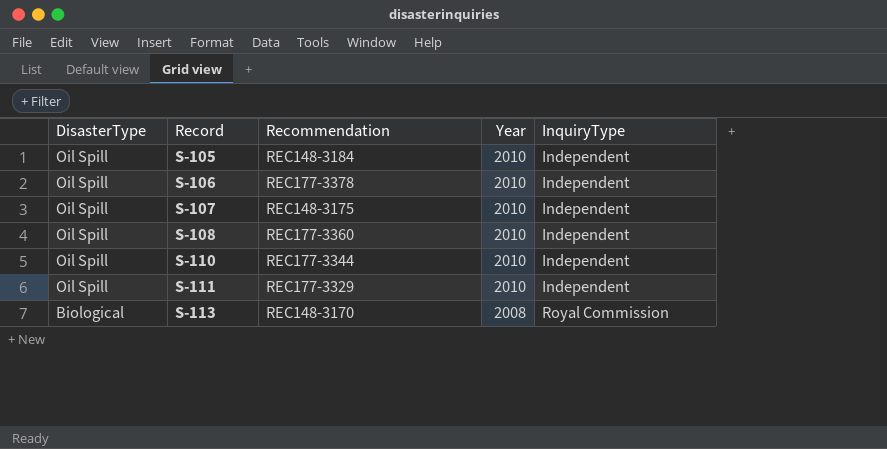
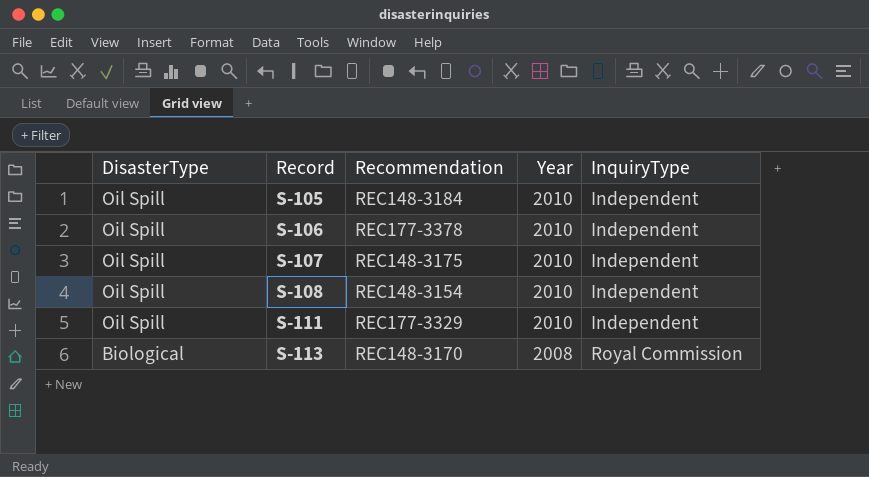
row S-110: Oil Spill | REC177-3344 | 2010 | Independent -> none
S-108 | Recommendation: REC177-3360 -> REC148-3154

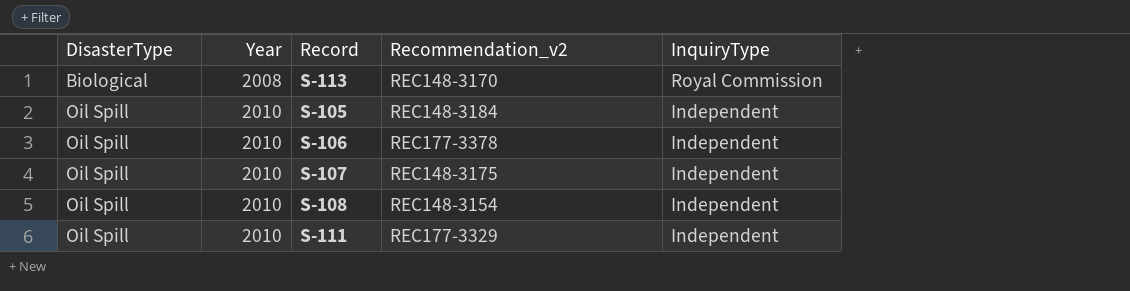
row order: DisasterType descending -> DisasterType ascending
column Year | position: 4 -> 2
column name: Recommendation -> Recommendation_v2

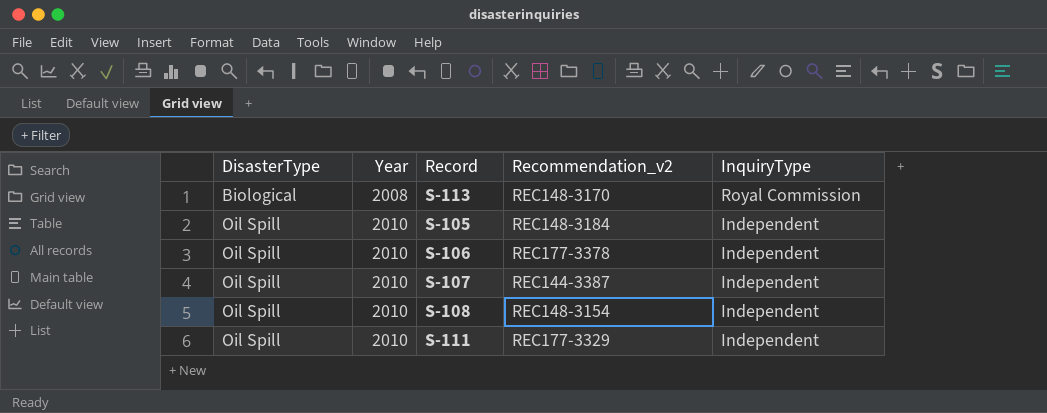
S-107 | Recommendation_v2: REC148-3175 -> REC144-3387

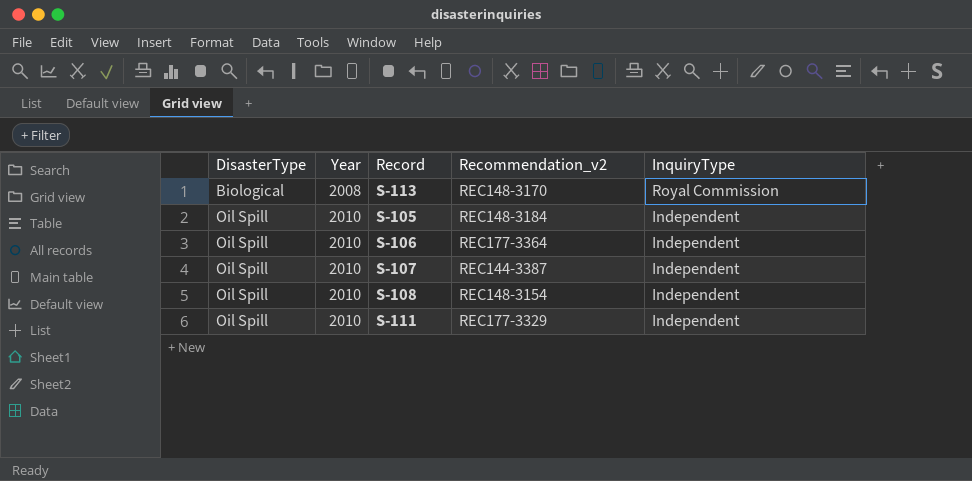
S-106 | Recommendation_v2: REC177-3378 -> REC177-3364

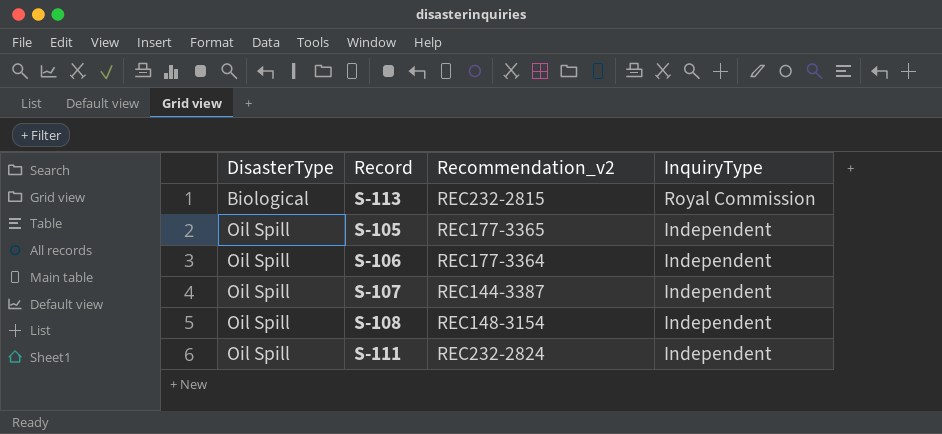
column Year | position: 2 -> none
S-113 | Recommendation_v2: REC148-3170 -> REC232-2815
S-105 | Recommendation_v2: REC148-3184 -> REC177-3365
S-111 | Recommendation_v2: REC177-3329 -> REC232-2824

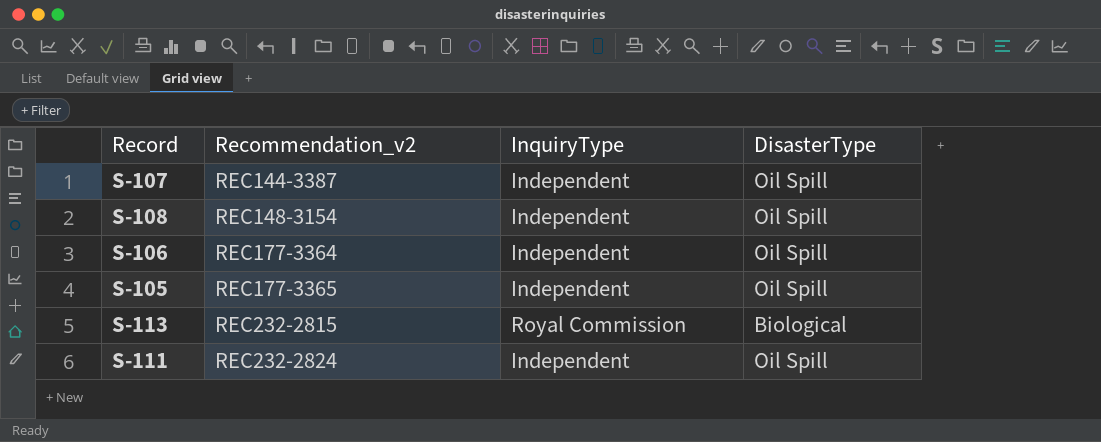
row order: DisasterType ascending -> Recommendation_v2 ascending
column DisasterType | position: 1 -> 4

